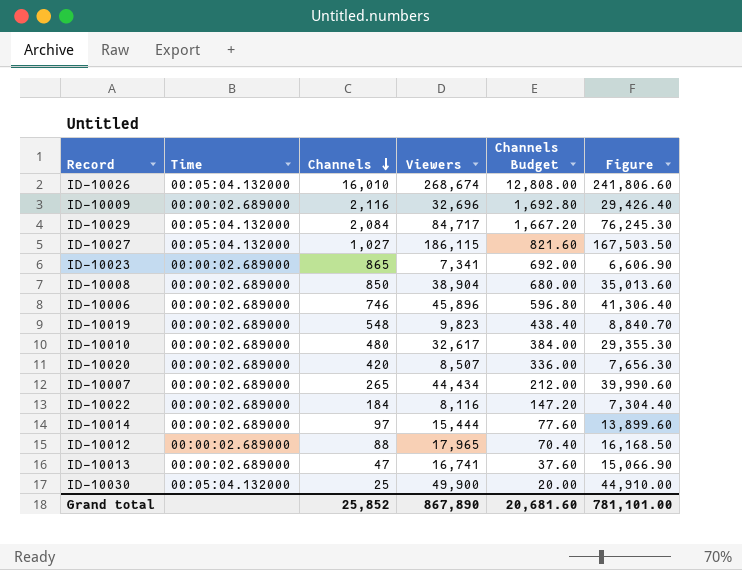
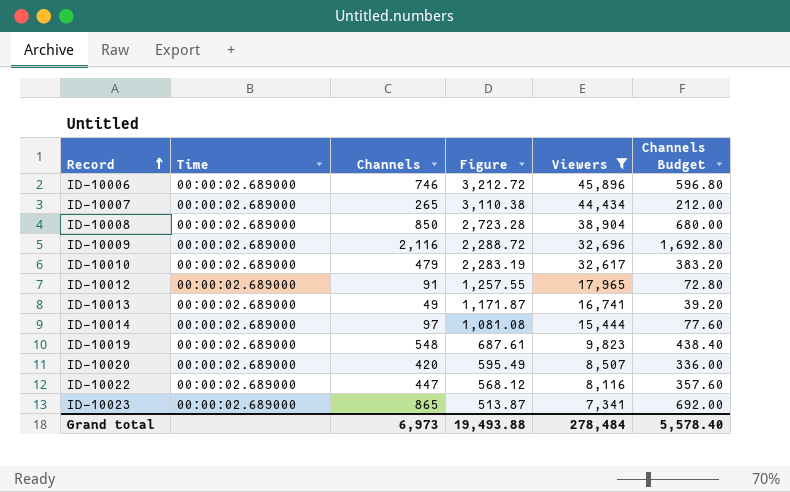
filter: none -> Viewers <= 45,896
row order: Channels descending -> Record ascending
column Figure | formula: [Viewers] * 0.9 -> [Viewers] * 0.07
column Figure | position: 6 -> 4
ID-10010 | Channels: 480 -> 479
ID-10010 | Channels Budget: 384.00 -> 383.20
ID-10012 | Channels: 88 -> 91
ID-10012 | Channels Budget: 70.40 -> 72.80
ID-10013 | Channels: 47 -> 49
ID-10013 | Channels Budget: 37.60 -> 39.20
ID-10022 | Channels: 184 -> 447
ID-10022 | Channels Budget: 147.20 -> 357.60
Grand total | Channels: 25,852 -> 6,973
Grand total | Figure: 781,101.00 -> 19,493.88
Grand total | Viewers: 867,890 -> 278,484
Grand total | Channels Budget: 20,681.60 -> 5,578.40

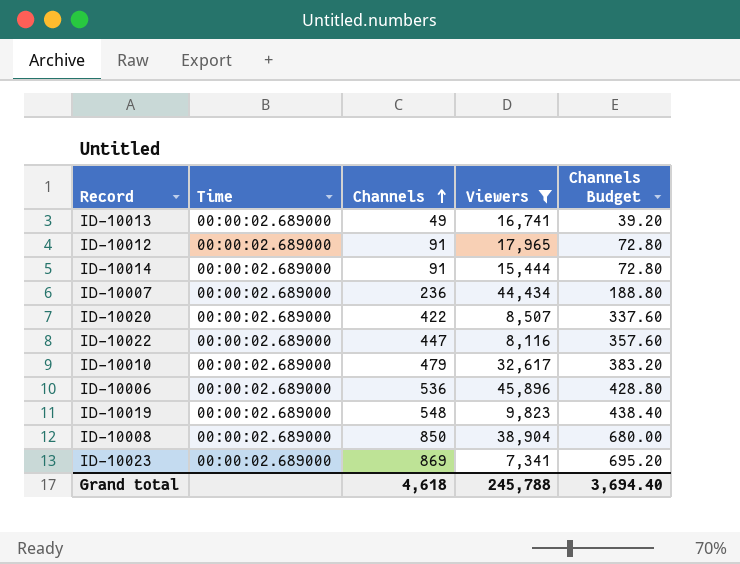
row order: Record ascending -> Channels ascending
column Figure | formula: [Viewers] * 0.07 -> none
row ID-10009: 00:00:02.689000 | 2,116 | 2,288.72 | 32,696 | 1,692.80 -> none
ID-10014 | Channels: 97 -> 91
ID-10014 | Channels Budget: 77.60 -> 72.80
ID-10007 | Channels: 265 -> 236
ID-10007 | Channels Budget: 212.00 -> 188.80
ID-10020 | Channels: 420 -> 422
ID-10020 | Channels Budget: 336.00 -> 337.60
ID-10006 | Channels: 746 -> 536
ID-10006 | Channels Budget: 596.80 -> 428.80
ID-10023 | Channels: 865 -> 869
ID-10023 | Channels Budget: 692.00 -> 695.20
Grand total | Channels: 6,973 -> 4,618
Grand total | Viewers: 278,484 -> 245,788
Grand total | Channels Budget: 5,578.40 -> 3,694.40

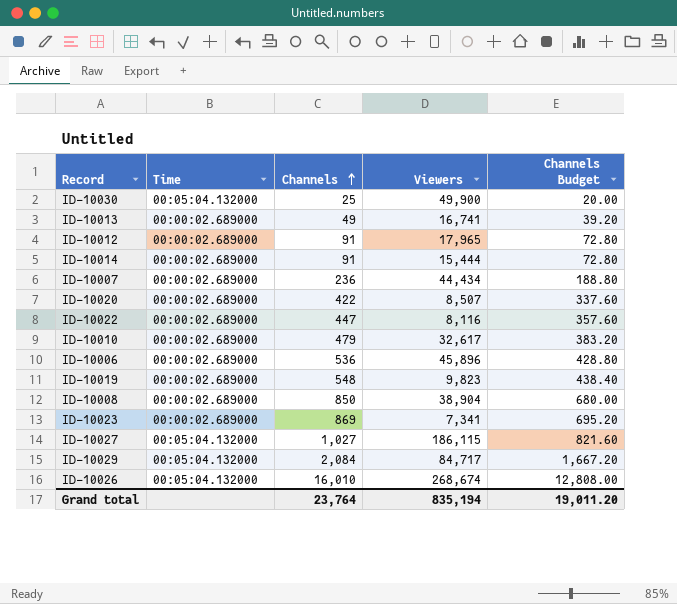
filter: Viewers <= 45,896 -> none
Grand total | Channels: 4,618 -> 23,764
Grand total | Viewers: 245,788 -> 835,194
Grand total | Channels Budget: 3,694.40 -> 19,011.20

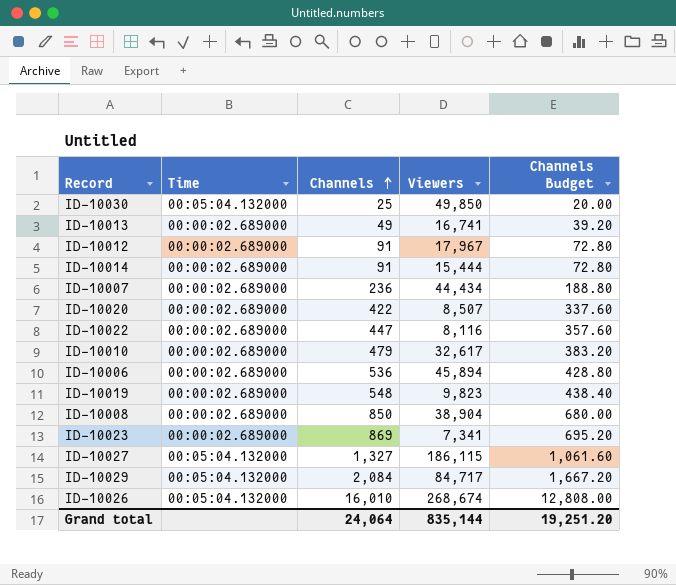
ID-10030 | Viewers: 49,900 -> 49,850
ID-10012 | Viewers: 17,965 -> 17,967
ID-10006 | Viewers: 45,896 -> 45,894
ID-10027 | Channels: 1,027 -> 1,327
ID-10027 | Channels Budget: 821.60 -> 1,061.60
Grand total | Channels: 23,764 -> 24,064
Grand total | Viewers: 835,194 -> 835,144
Grand total | Channels Budget: 19,011.20 -> 19,251.20

